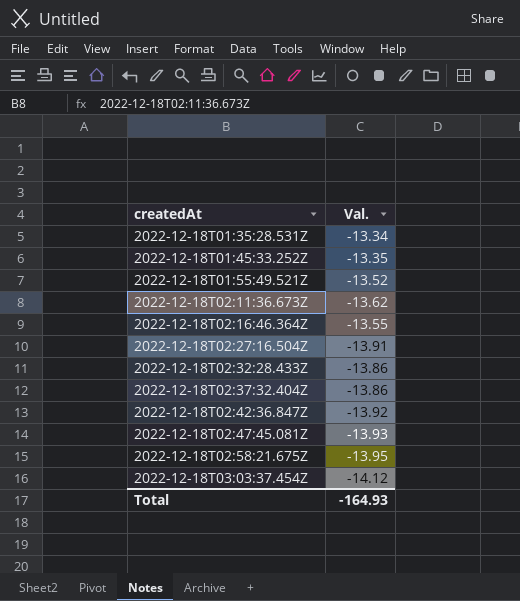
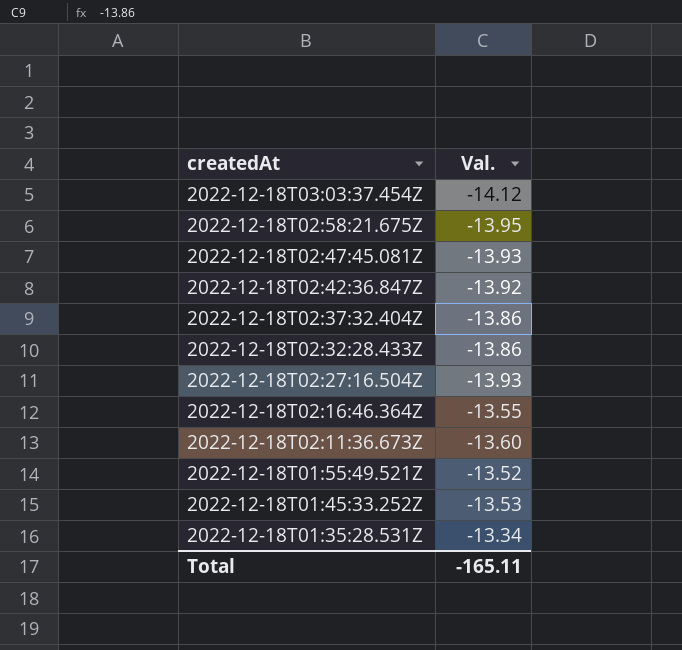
row order: createdAt ascending -> createdAt descending
2022-12-18T02:27:16.504Z | Val.: -13.91 -> -13.93
2022-12-18T02:11:36.673Z | Val.: -13.62 -> -13.60
2022-12-18T01:45:33.252Z | Val.: -13.35 -> -13.53
Total | Val.: -164.93 -> -165.11

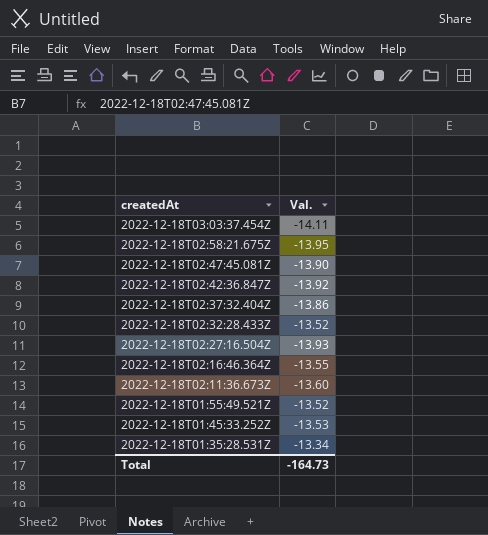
2022-12-18T03:03:37.454Z | Val.: -14.12 -> -14.11
2022-12-18T02:47:45.081Z | Val.: -13.93 -> -13.90
2022-12-18T02:32:28.433Z | Val.: -13.86 -> -13.52
Total | Val.: -165.11 -> -164.73

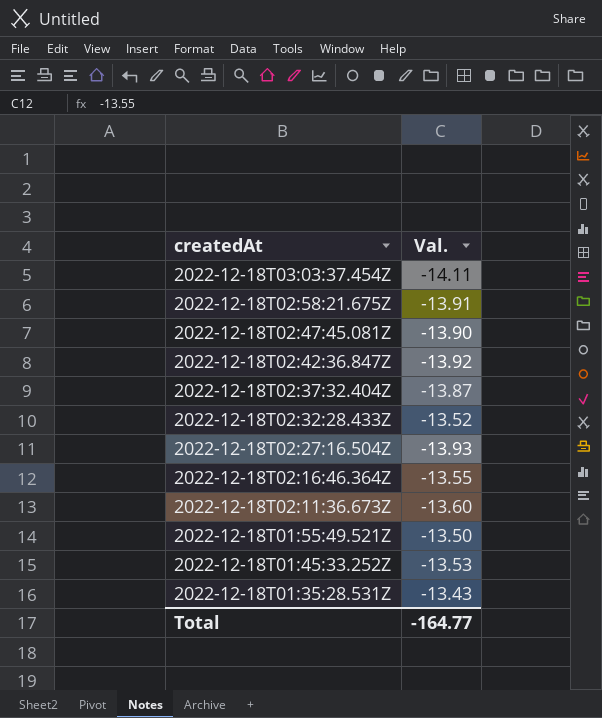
2022-12-18T02:58:21.675Z | Val.: -13.95 -> -13.91
2022-12-18T02:37:32.404Z | Val.: -13.86 -> -13.87
2022-12-18T01:55:49.521Z | Val.: -13.52 -> -13.50
2022-12-18T01:35:28.531Z | Val.: -13.34 -> -13.43
Total | Val.: -164.73 -> -164.77

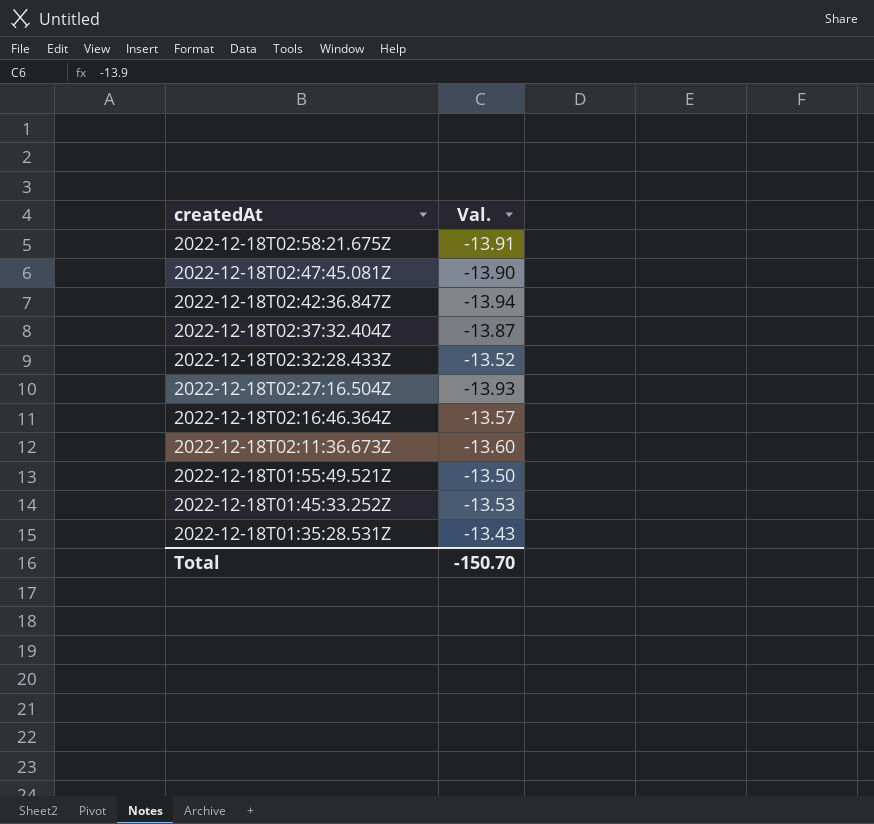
row 2022-12-18T03:03:37.454Z: -14.11 -> none
2022-12-18T02:42:36.847Z | Val.: -13.92 -> -13.94
2022-12-18T02:16:46.364Z | Val.: -13.55 -> -13.57
Total | Val.: -164.77 -> -150.70

